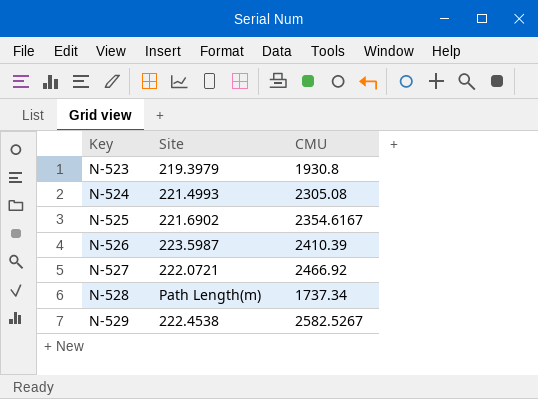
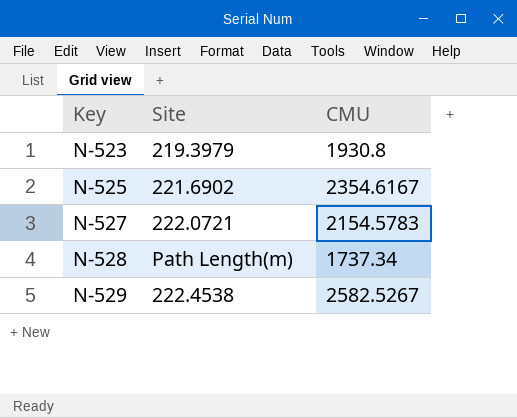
row N-524: 221.4993 | 2305.08 -> none
row N-526: 223.5987 | 2410.39 -> none
N-527 | CMU: 2466.92 -> 2154.5783

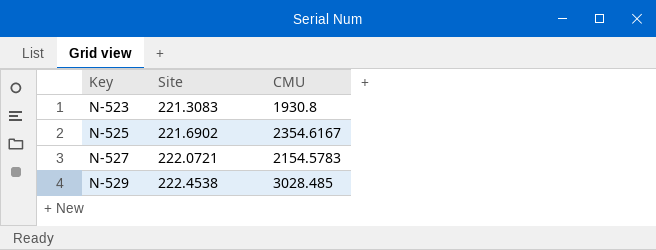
row N-528: Path Length(m) | 1737.34 -> none
N-523 | Site: 219.3979 -> 221.3083
N-529 | CMU: 2582.5267 -> 3028.485

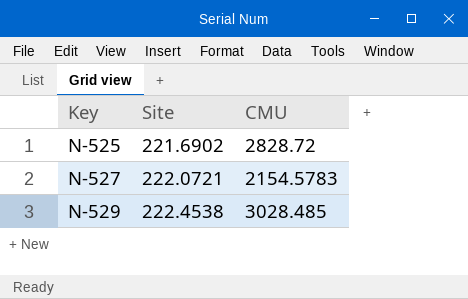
row N-523: 221.3083 | 1930.8 -> none
N-525 | CMU: 2354.6167 -> 2828.72

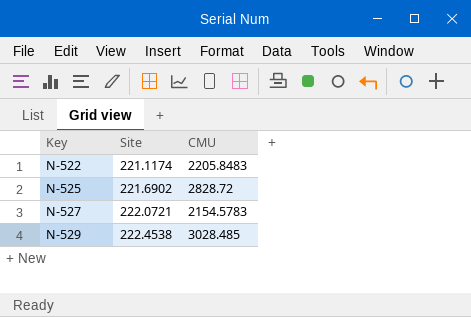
row N-522: none -> 221.1174 | 2205.8483

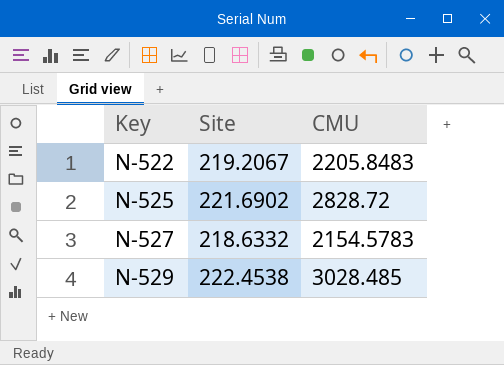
N-522 | Site: 221.1174 -> 219.2067
N-527 | Site: 222.0721 -> 218.6332

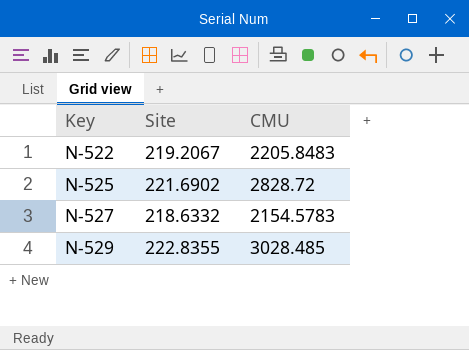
N-529 | Site: 222.4538 -> 222.8355

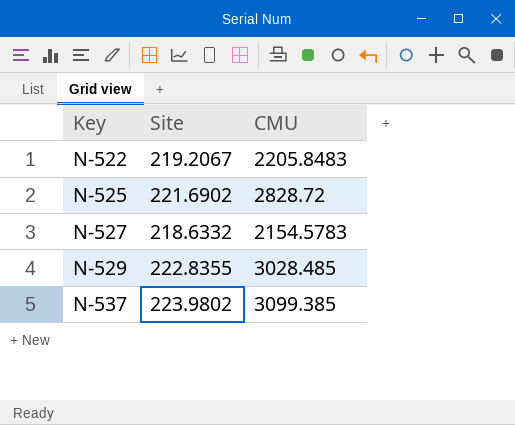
row N-537: none -> 223.9802 | 3099.385

